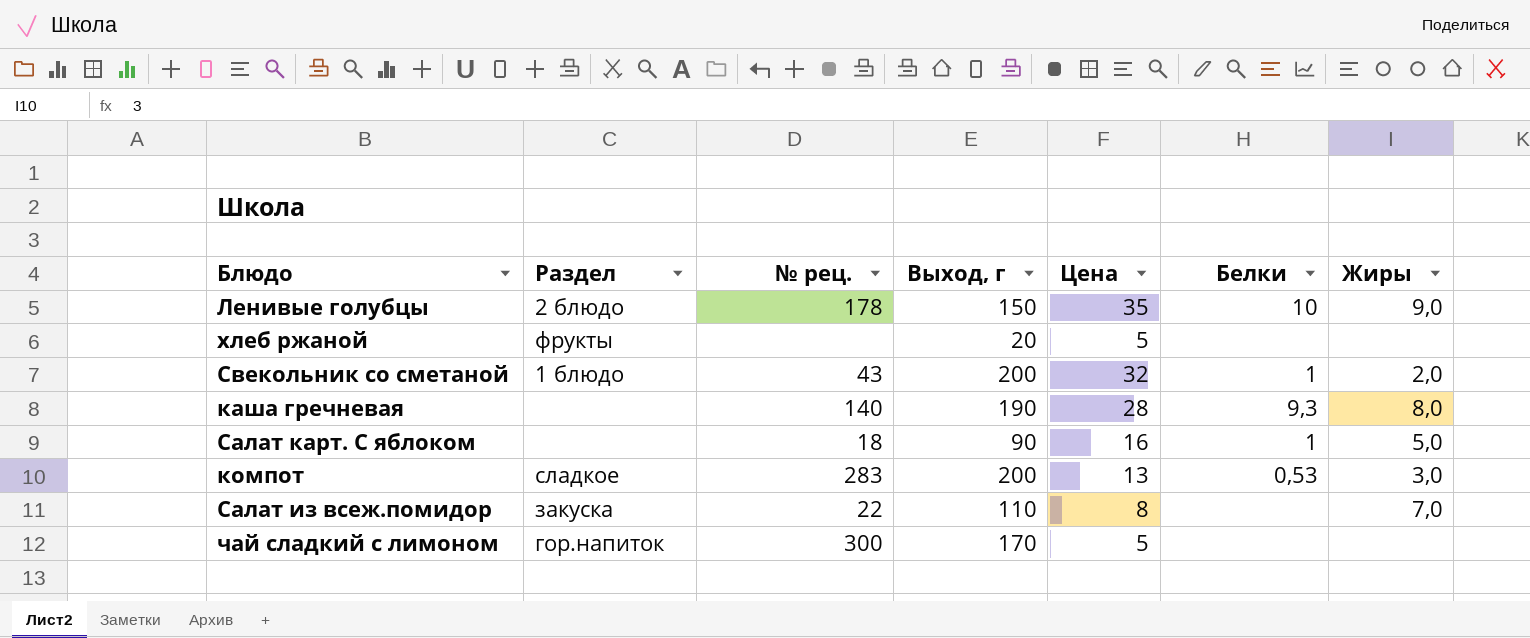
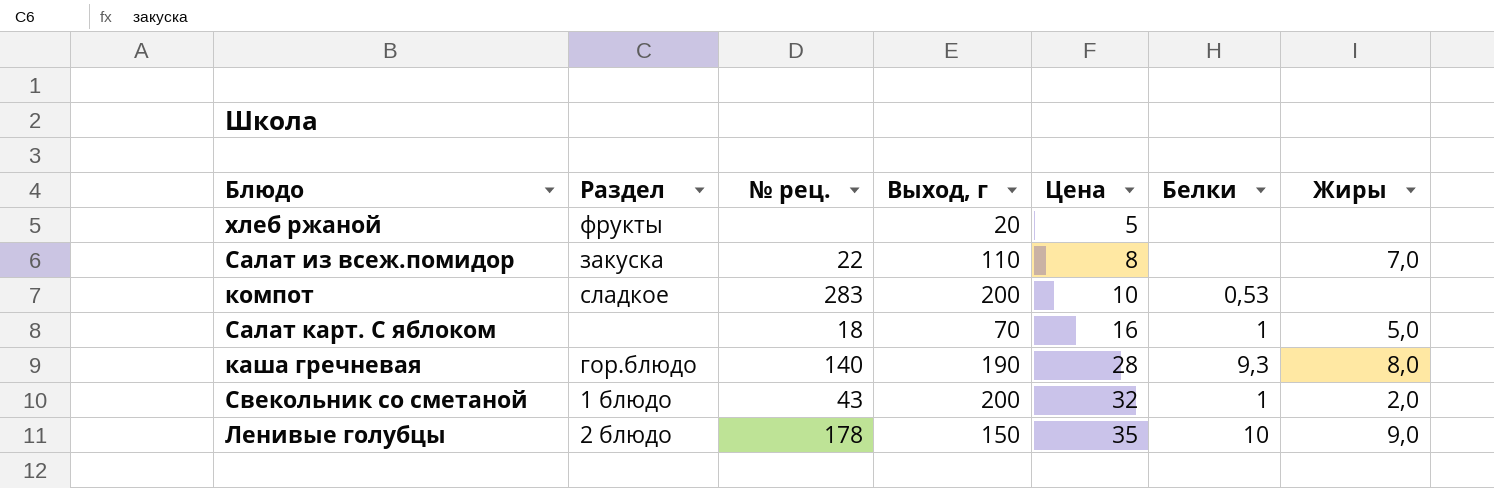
row order: none -> Цена ascending
row чай сладкий с лимоном: гор.напиток | 300 | 170 | 5 | none | none -> none
компот | Цена: 13 -> 10
компот | Жиры: 3,0 -> none
Салат карт. С яблоком | Выход, г: 90 -> 70
каша гречневая | Раздел: none -> гор.блюдо

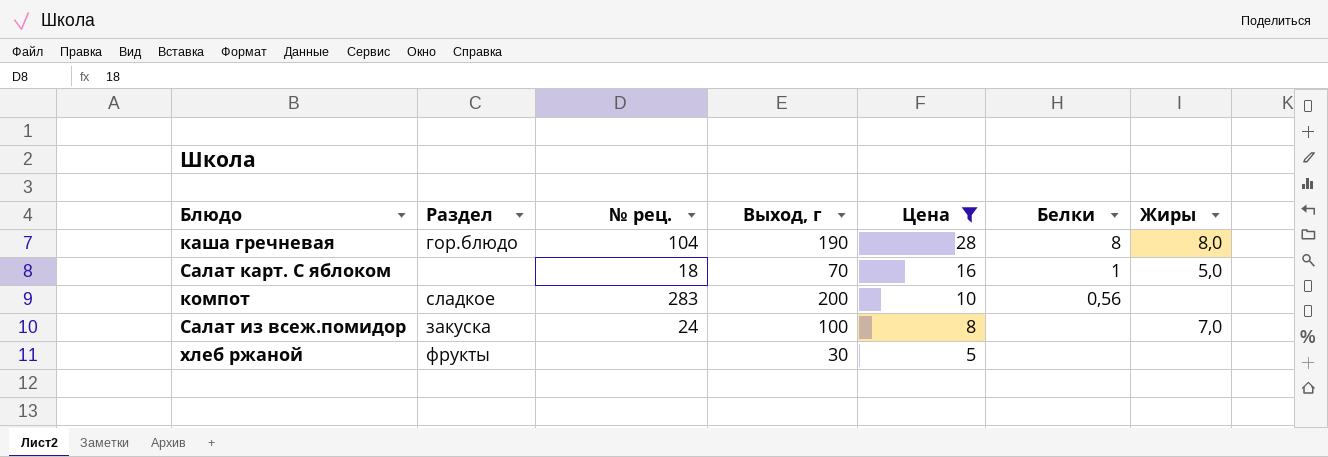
filter: none -> Цена <= 28
row order: Цена ascending -> Цена descending
каша гречневая | № рец.: 140 -> 104
каша гречневая | Белки: 9,3 -> 8
компот | Белки: 0,53 -> 0,56
Салат из всеж.помидор | № рец.: 22 -> 24
Салат из всеж.помидор | Выход, г: 110 -> 100
хлеб ржаной | Выход, г: 20 -> 30

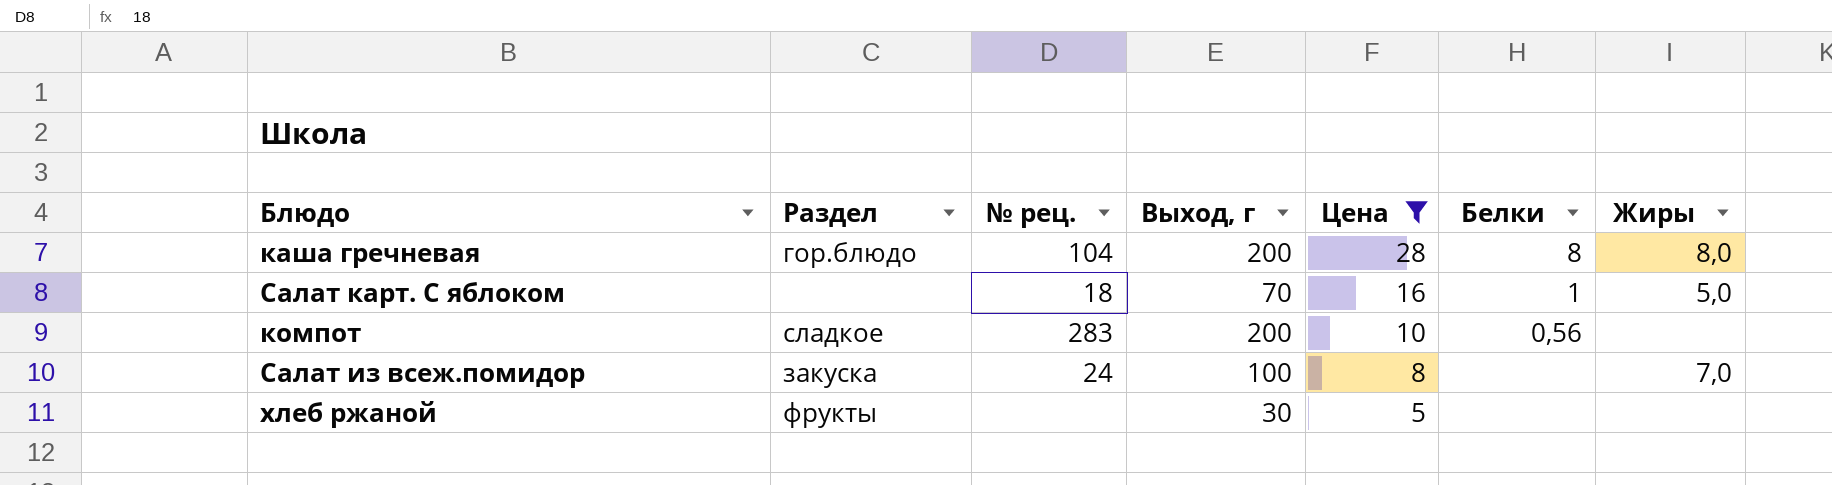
каша гречневая | Выход, г: 190 -> 200

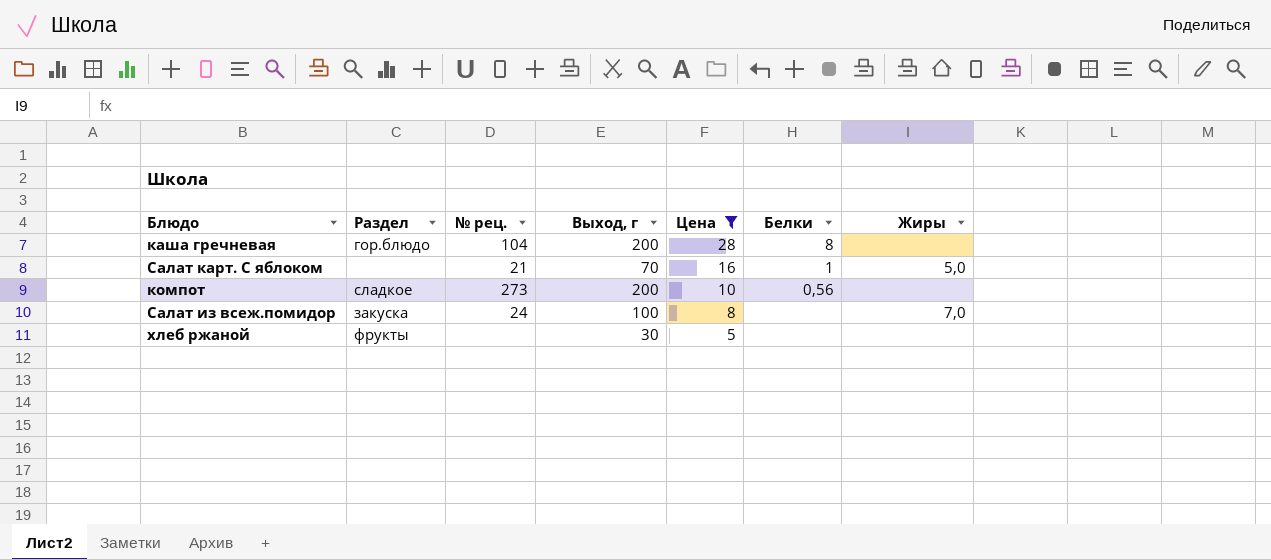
каша гречневая | Жиры: 8,0 -> none
Салат карт. С яблоком | № рец.: 18 -> 21
компот | № рец.: 283 -> 273

